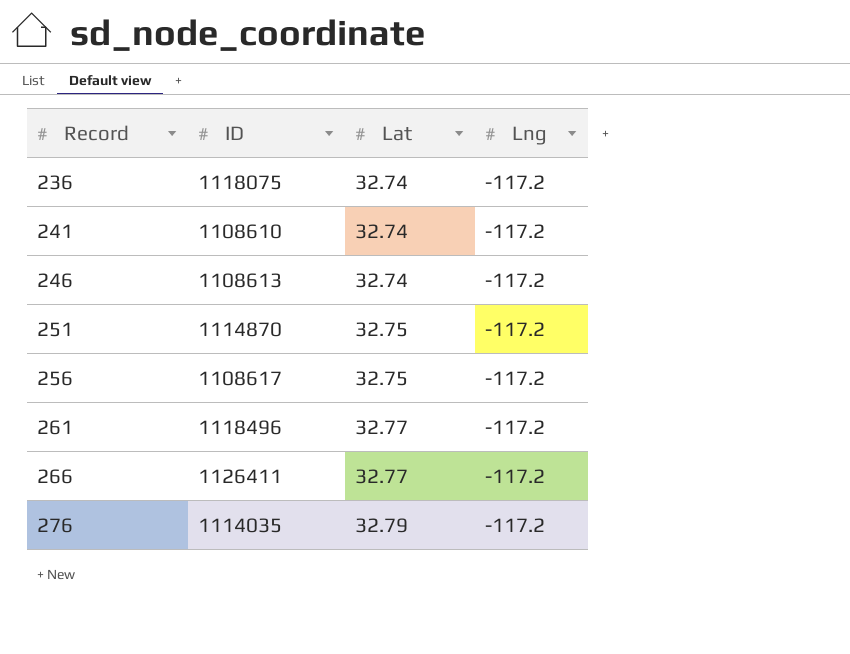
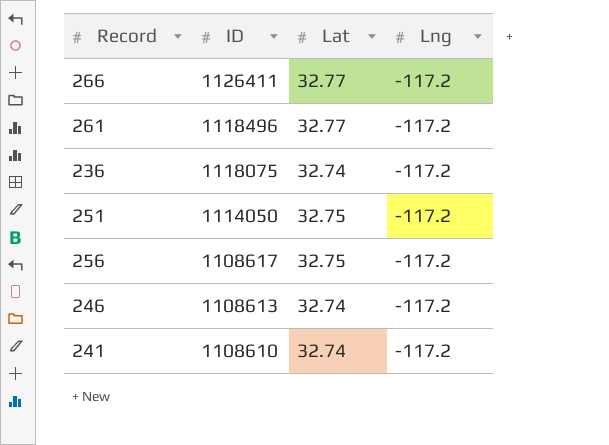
row order: Record ascending -> ID descending
row 276: 1114035 | 32.79 | -117.2 -> none
251 | ID: 1114870 -> 1114050

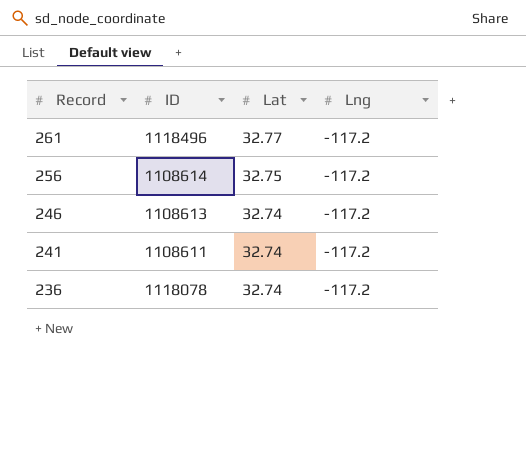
row order: ID descending -> Record descending
row 266: 1126411 | 32.77 | -117.2 -> none
row 251: 1114050 | 32.75 | -117.2 -> none
256 | ID: 1108617 -> 1108614
241 | ID: 1108610 -> 1108611
236 | ID: 1118075 -> 1118078

